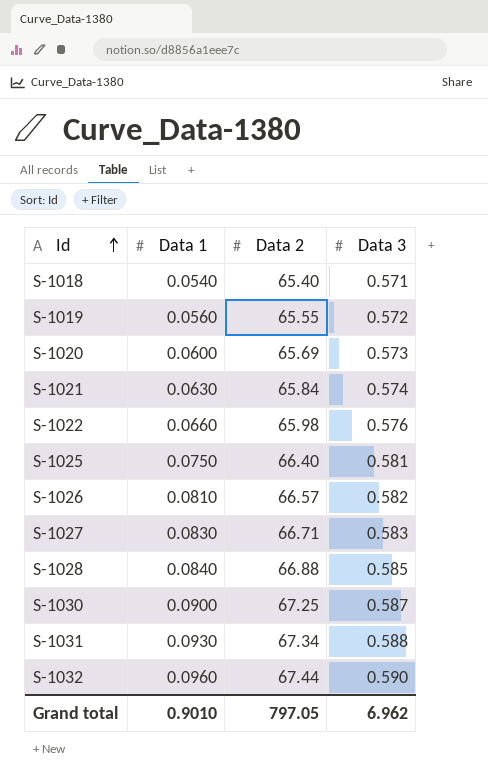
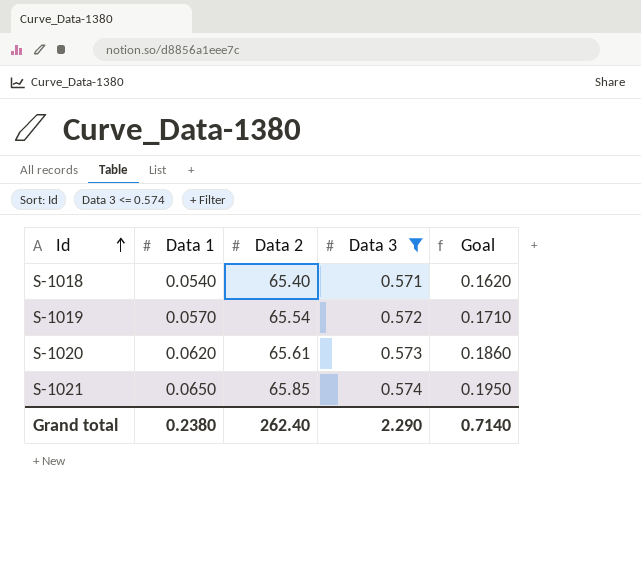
filter: none -> Data 3 <= 0.574
column Goal | formula: none -> [Data 1] * 3
S-1019 | Data 1: 0.0560 -> 0.0570
S-1019 | Data 2: 65.55 -> 65.54
S-1020 | Data 1: 0.0600 -> 0.0620
S-1020 | Data 2: 65.69 -> 65.61
S-1021 | Data 1: 0.0630 -> 0.0650
S-1021 | Data 2: 65.84 -> 65.85
Grand total | Data 1: 0.9010 -> 0.2380
Grand total | Data 2: 797.05 -> 262.40
Grand total | Data 3: 6.962 -> 2.290

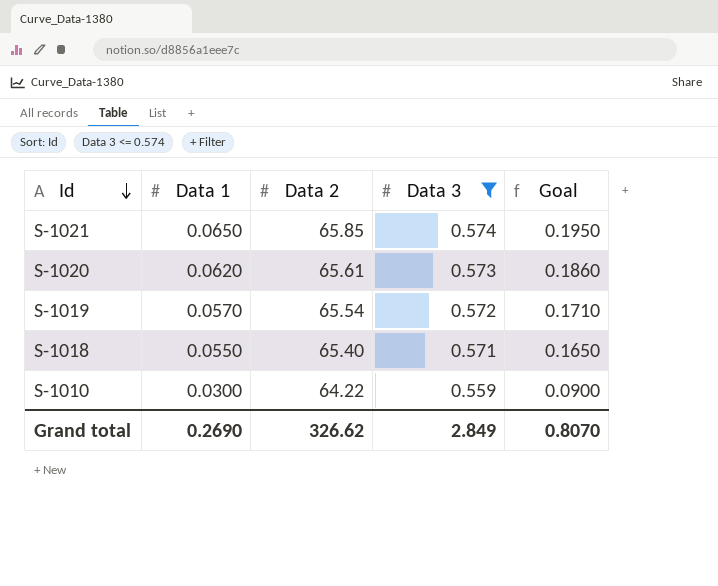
row order: Id ascending -> Id descending
S-1018 | Data 1: 0.0540 -> 0.0550
S-1018 | Goal: 0.1620 -> 0.1650
row S-1010: none -> 0.0300 | 64.22 | 0.559 | 0.0900
Grand total | Data 1: 0.2380 -> 0.2690
Grand total | Data 2: 262.40 -> 326.62
Grand total | Data 3: 2.290 -> 2.849
Grand total | Goal: 0.7140 -> 0.8070

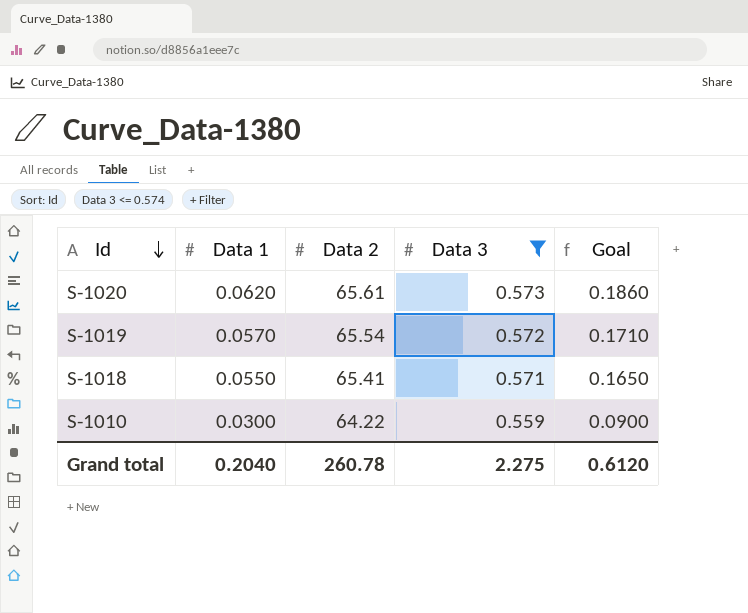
row S-1021: 0.0650 | 65.85 | 0.574 | 0.1950 -> none
S-1018 | Data 2: 65.40 -> 65.41
Grand total | Data 1: 0.2690 -> 0.2040
Grand total | Data 2: 326.62 -> 260.78
Grand total | Data 3: 2.849 -> 2.275
Grand total | Goal: 0.8070 -> 0.6120

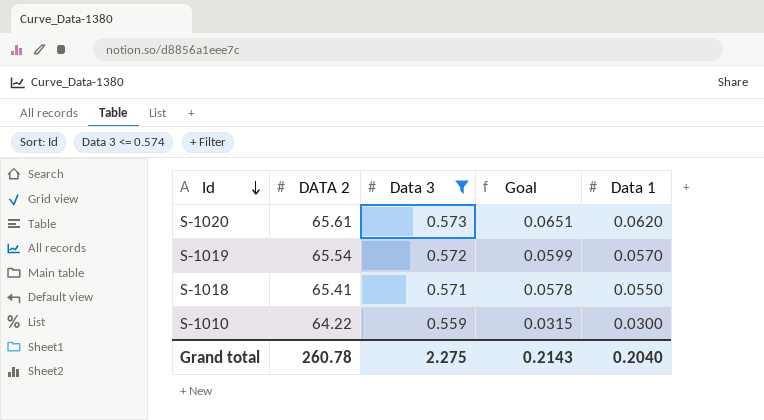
column name: Data 2 -> DATA 2
column Goal | formula: [Data 1] * 3 -> [Data 1] * 1.05
column Data 1 | position: 2 -> 5
Grand total | Goal: 0.6120 -> 0.2143

